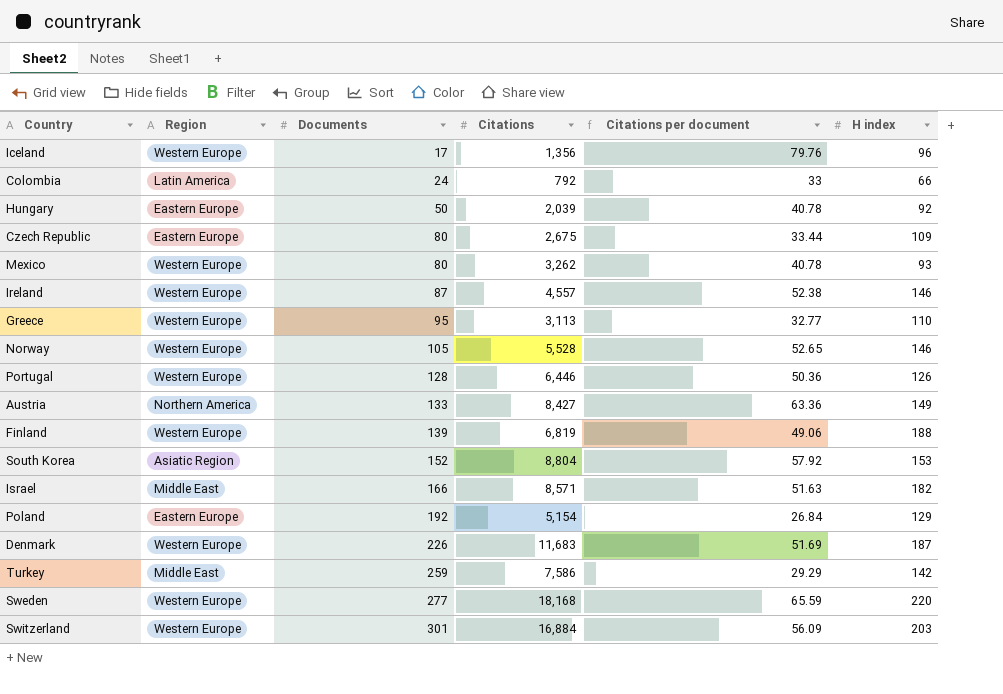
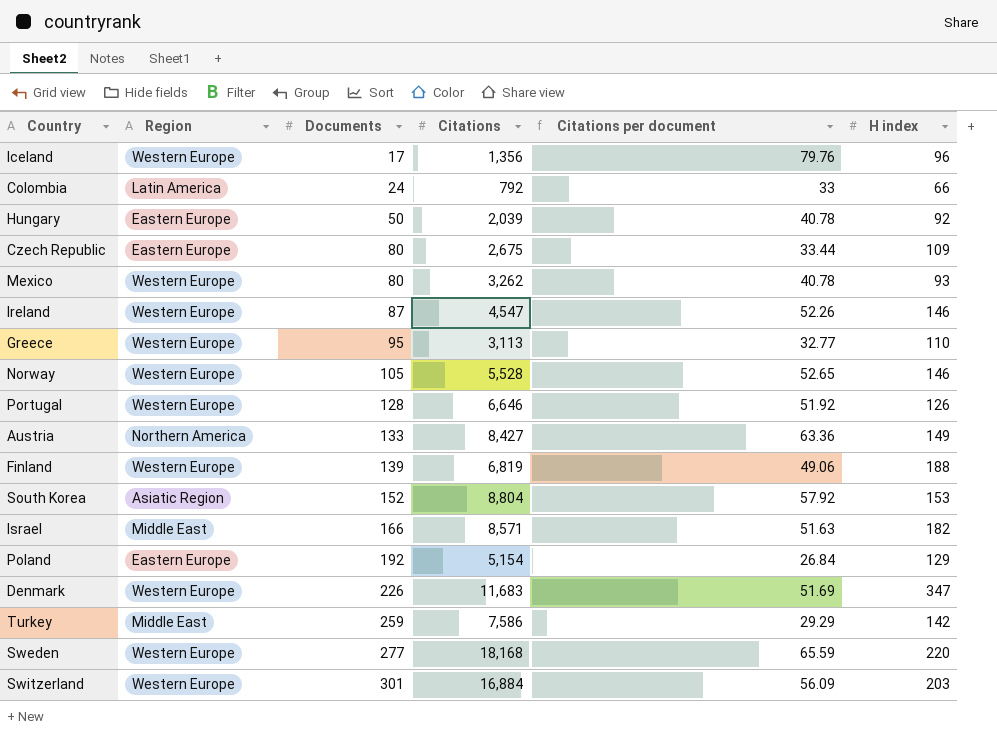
Ireland | Citations: 4,557 -> 4,547
Ireland | Citations per document: 52.38 -> 52.26
Portugal | Citations: 6,446 -> 6,646
Portugal | Citations per document: 50.36 -> 51.92
Denmark | H index: 187 -> 347

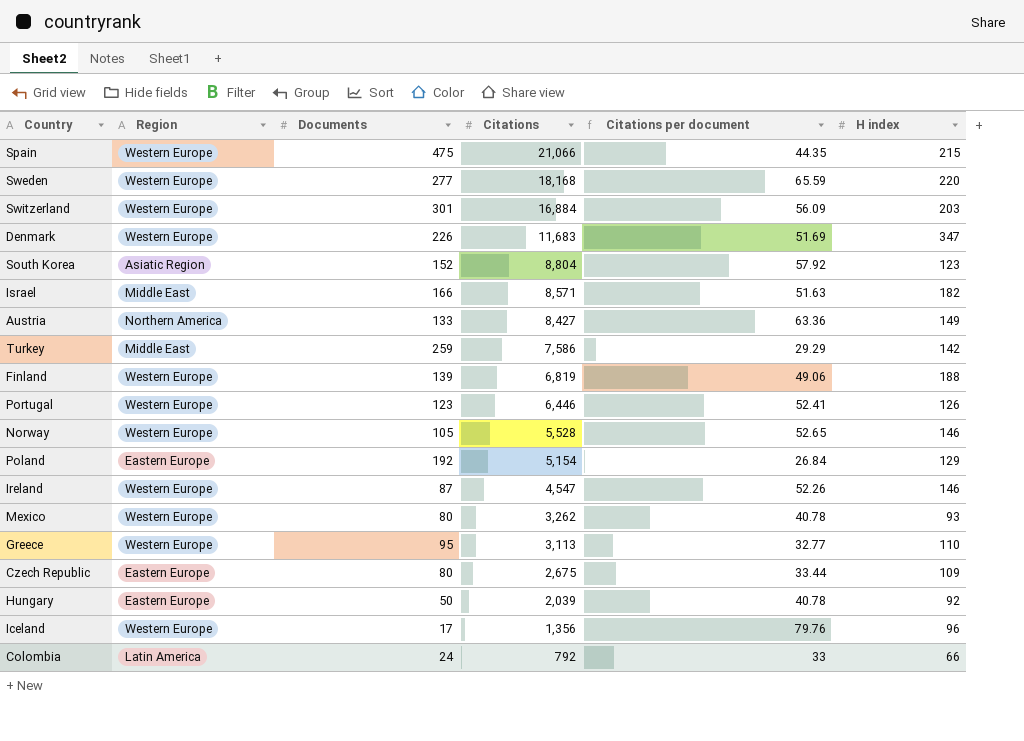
row order: Documents ascending -> Citations descending
row Spain: none -> Western Europe | 475 | 21,066 | 44.35 | 215
South Korea | H index: 153 -> 123
Portugal | Documents: 128 -> 123
Portugal | Citations: 6,646 -> 6,446
Portugal | Citations per document: 51.92 -> 52.41

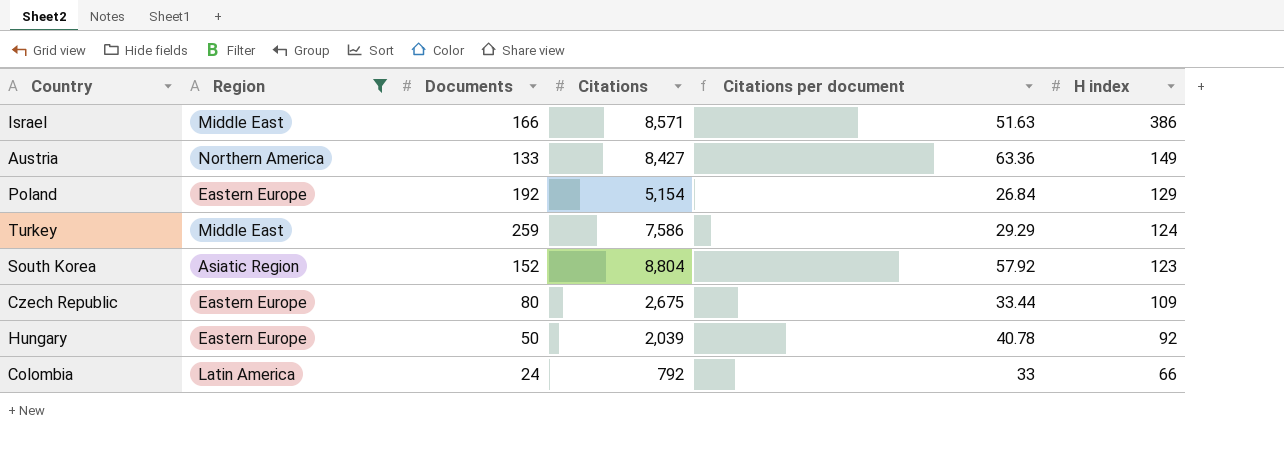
filter: none -> Region != Western Europe
row order: Citations descending -> H index descending
Israel | H index: 182 -> 386
Turkey | H index: 142 -> 124

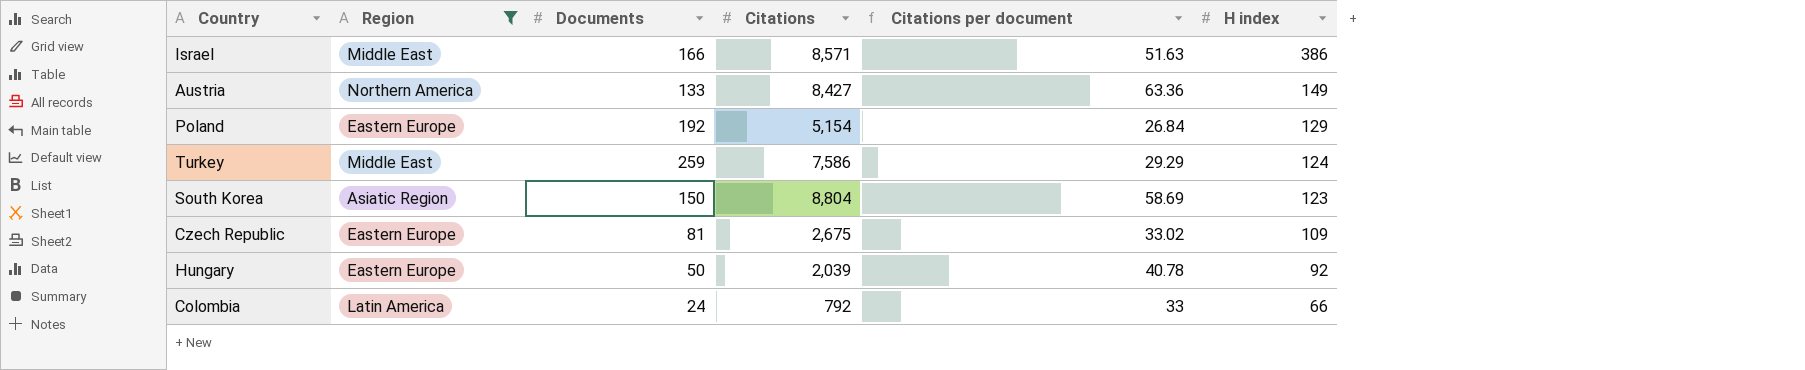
South Korea | Documents: 152 -> 150
South Korea | Citations per document: 57.92 -> 58.69
Czech Republic | Documents: 80 -> 81
Czech Republic | Citations per document: 33.44 -> 33.02

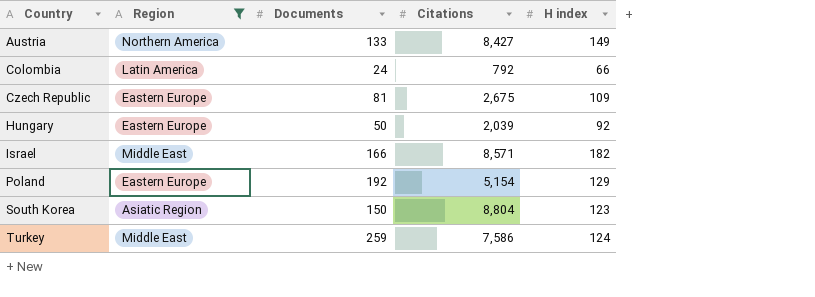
row order: H index descending -> Country ascending
column Citations per document | formula: [Citations] / [Documents] -> none
Israel | H index: 386 -> 182

